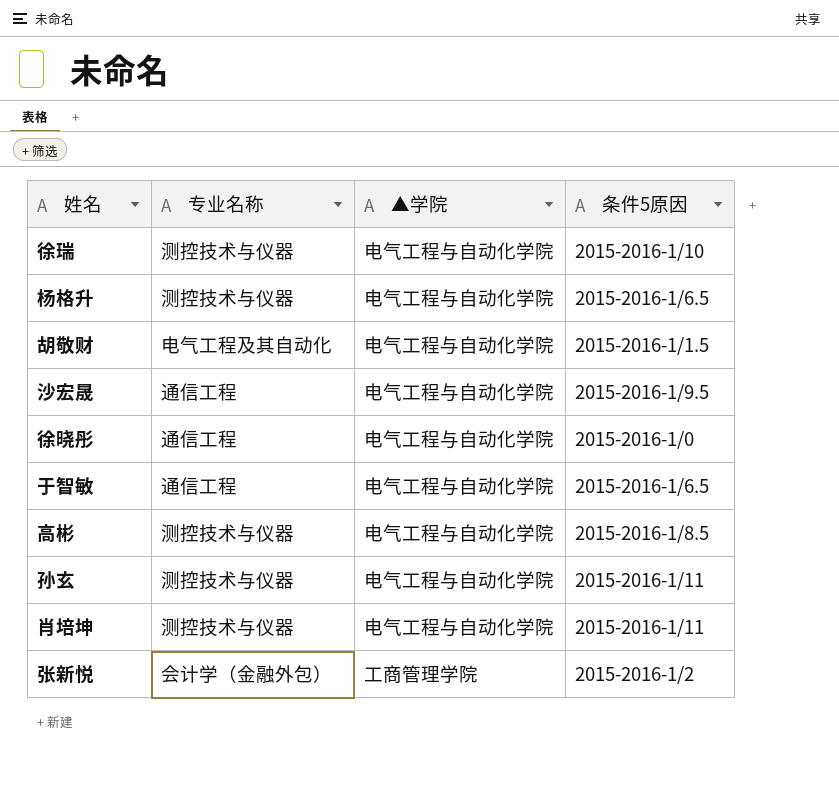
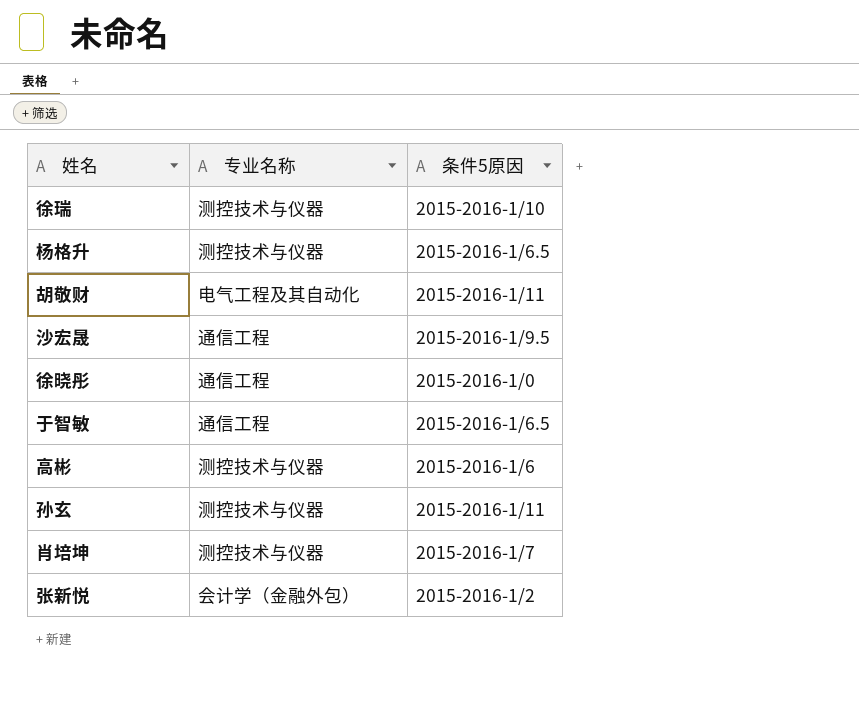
column ▲学院 | position: 3 -> none
胡敬财 | 条件5原因: 2015-2016-1/1.5 -> 2015-2016-1/11
高彬 | 条件5原因: 2015-2016-1/8.5 -> 2015-2016-1/6
肖培坤 | 条件5原因: 2015-2016-1/11 -> 2015-2016-1/7

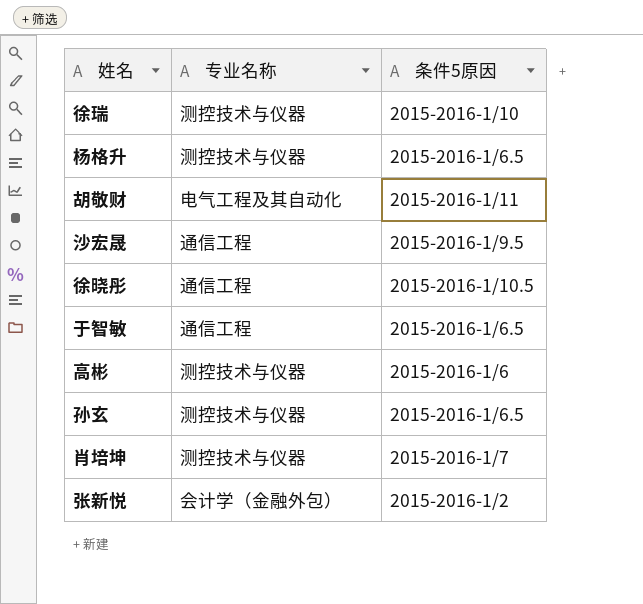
徐晓彤 | 条件5原因: 2015-2016-1/0 -> 2015-2016-1/10.5
孙玄 | 条件5原因: 2015-2016-1/11 -> 2015-2016-1/6.5

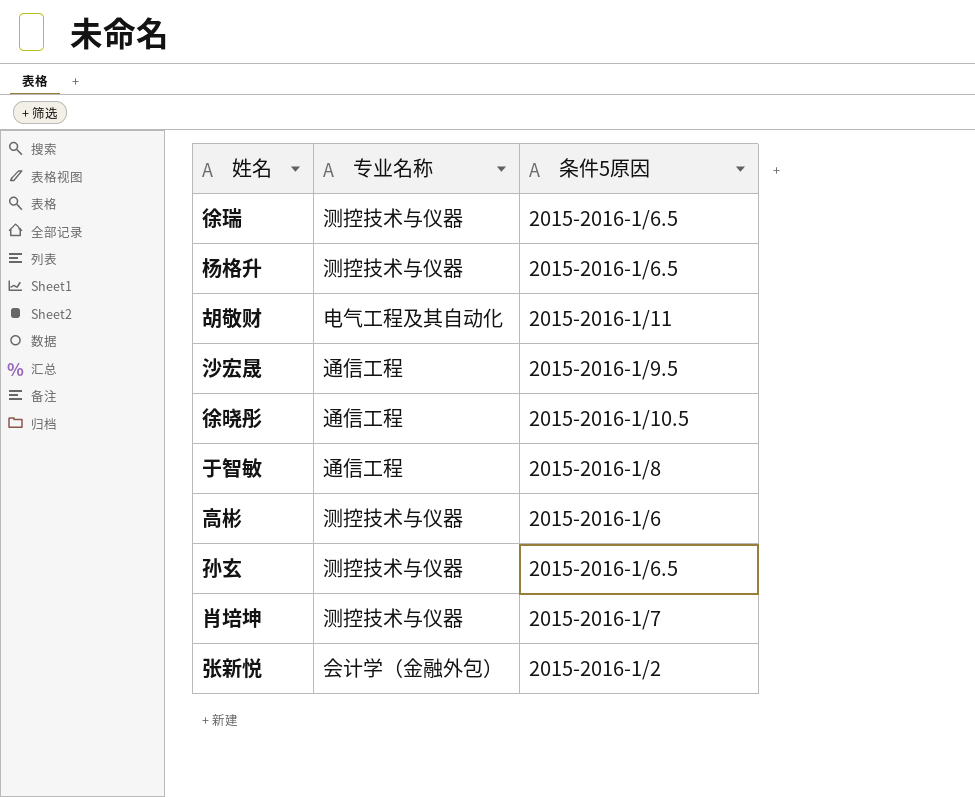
徐瑞 | 条件5原因: 2015-2016-1/10 -> 2015-2016-1/6.5
于智敏 | 条件5原因: 2015-2016-1/6.5 -> 2015-2016-1/8

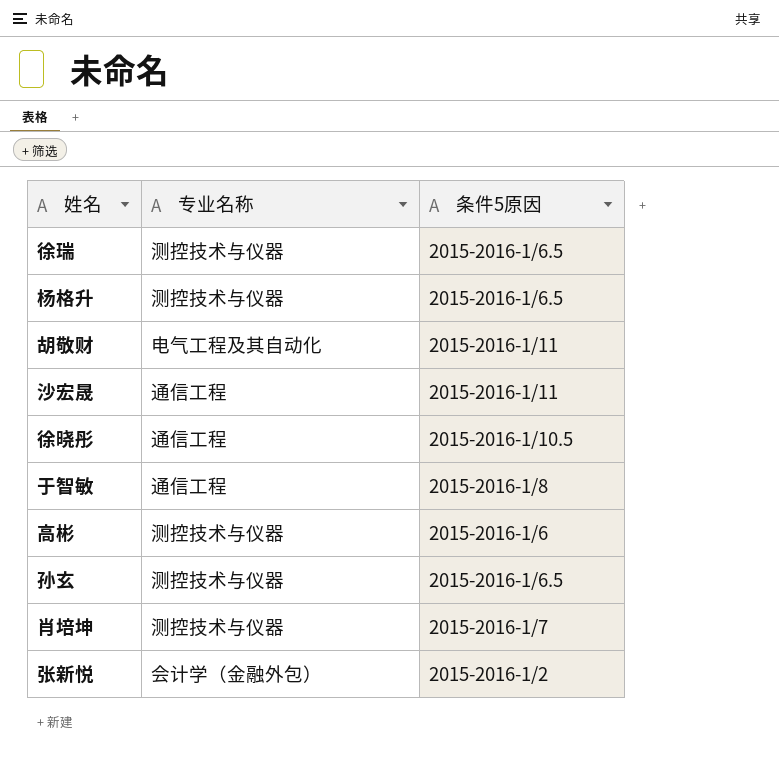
沙宏晟 | 条件5原因: 2015-2016-1/9.5 -> 2015-2016-1/11

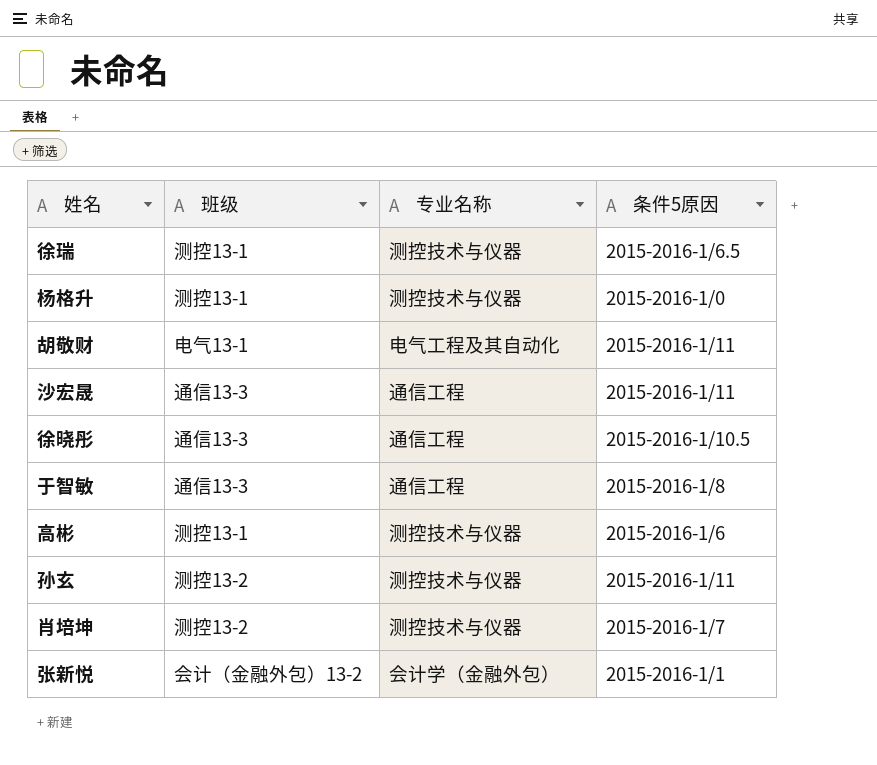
column 班级 | position: none -> 2
杨格升 | 条件5原因: 2015-2016-1/6.5 -> 2015-2016-1/0
孙玄 | 条件5原因: 2015-2016-1/6.5 -> 2015-2016-1/11
张新悦 | 条件5原因: 2015-2016-1/2 -> 2015-2016-1/1

